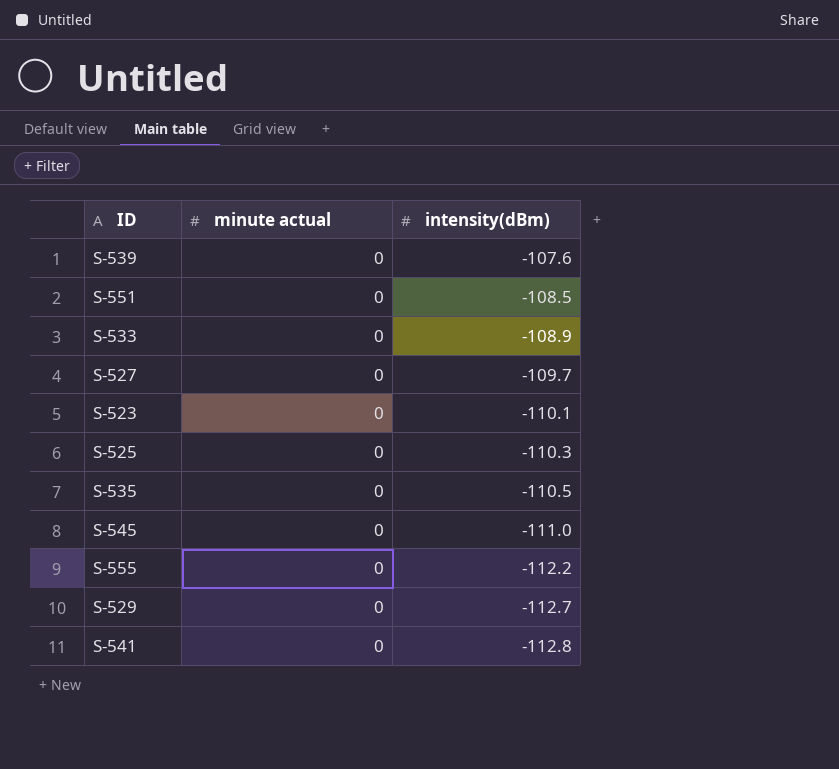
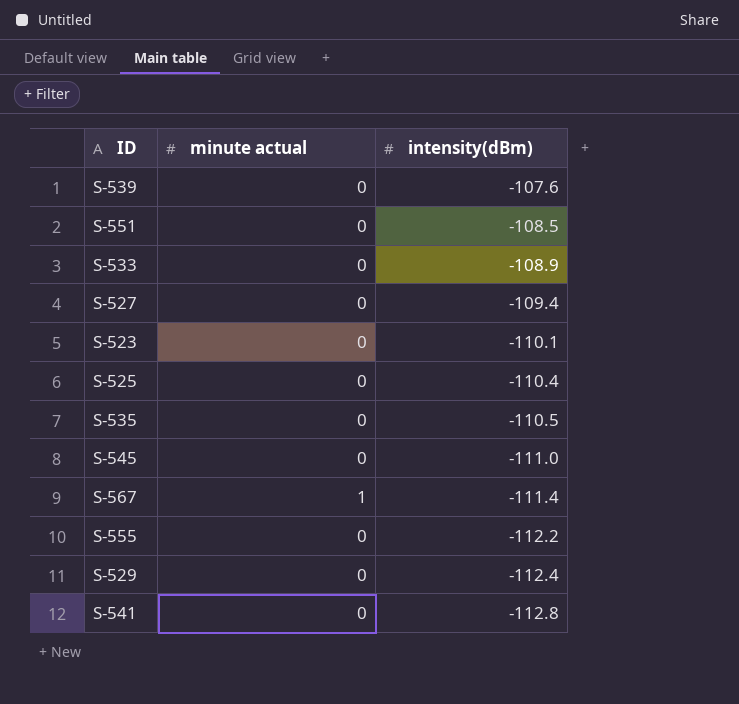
S-527 | intensity(dBm): -109.7 -> -109.4
S-525 | intensity(dBm): -110.3 -> -110.4
row S-567: none -> 1 | -111.4
S-529 | intensity(dBm): -112.7 -> -112.4

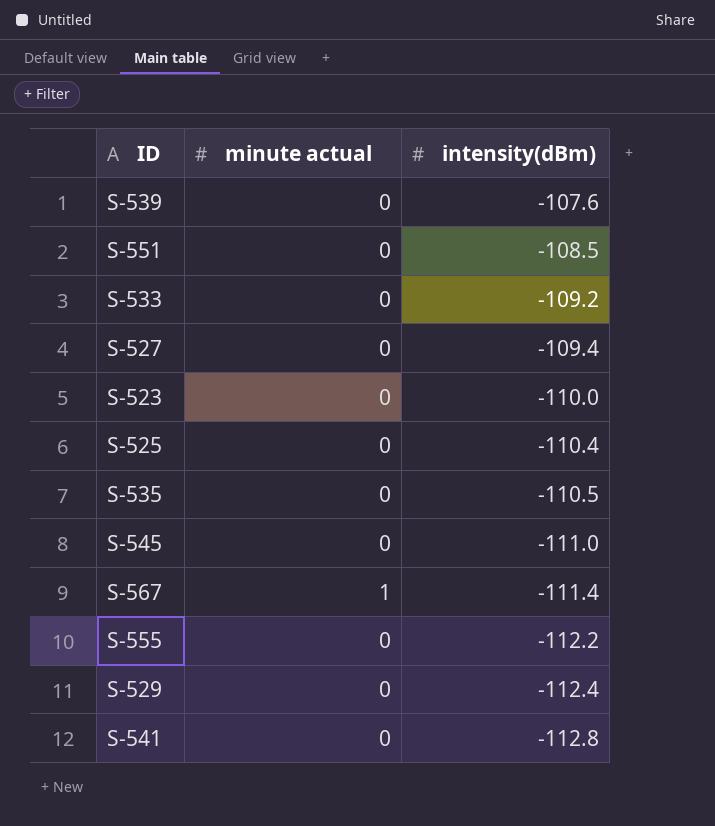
S-533 | intensity(dBm): -108.9 -> -109.2
S-523 | intensity(dBm): -110.1 -> -110.0

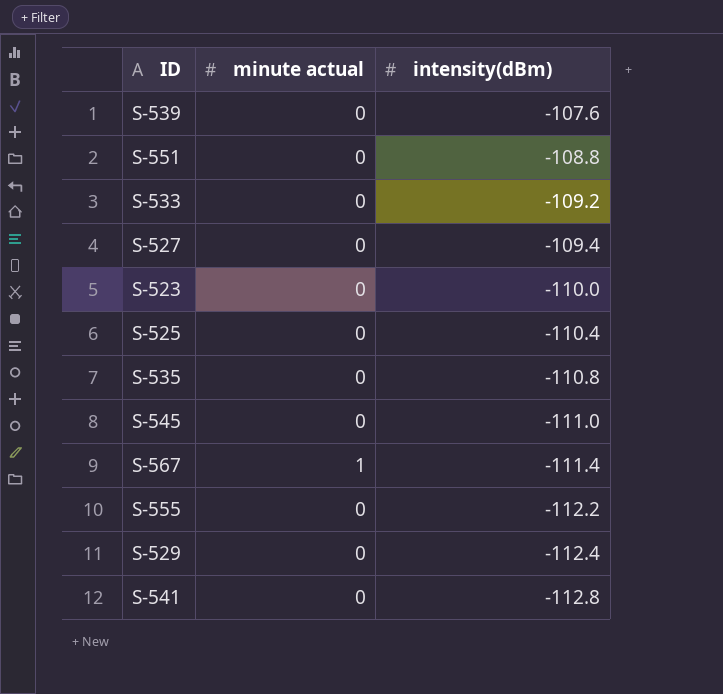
S-551 | intensity(dBm): -108.5 -> -108.8
S-535 | intensity(dBm): -110.5 -> -110.8

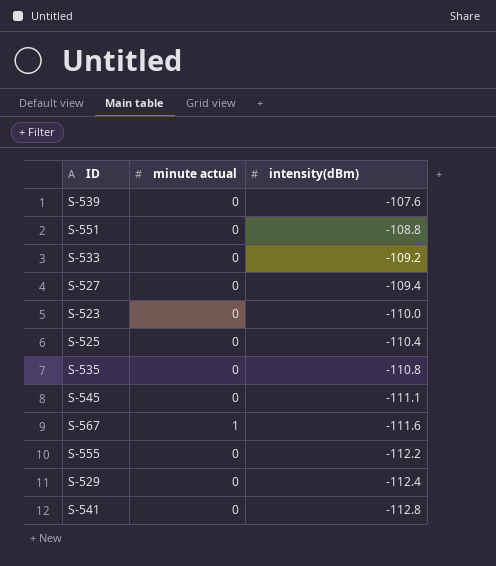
S-545 | intensity(dBm): -111.0 -> -111.1
S-567 | intensity(dBm): -111.4 -> -111.6

